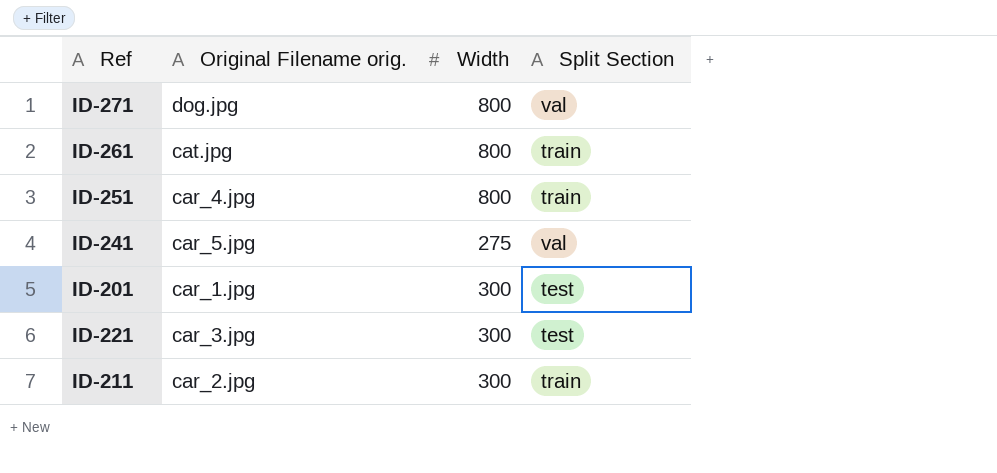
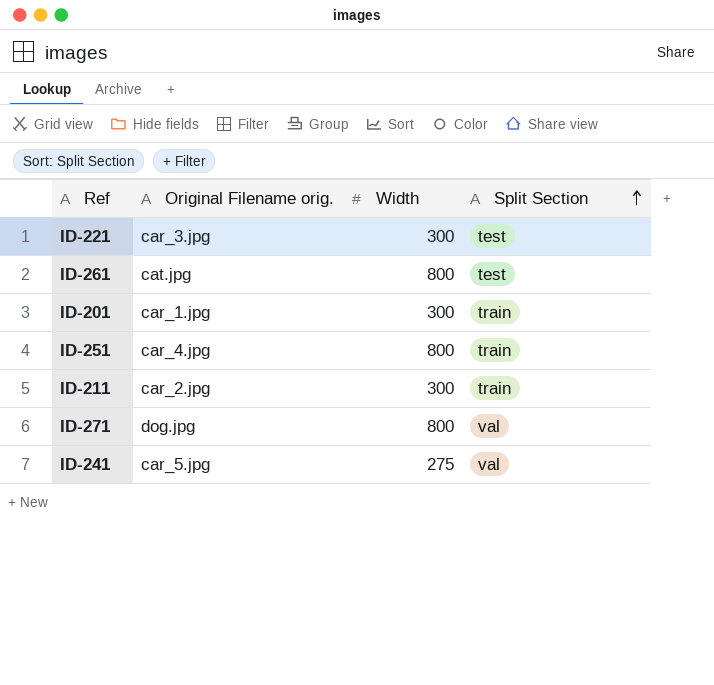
row order: none -> Split Section ascending
ID-261 | Split Section: train -> test
ID-201 | Split Section: test -> train

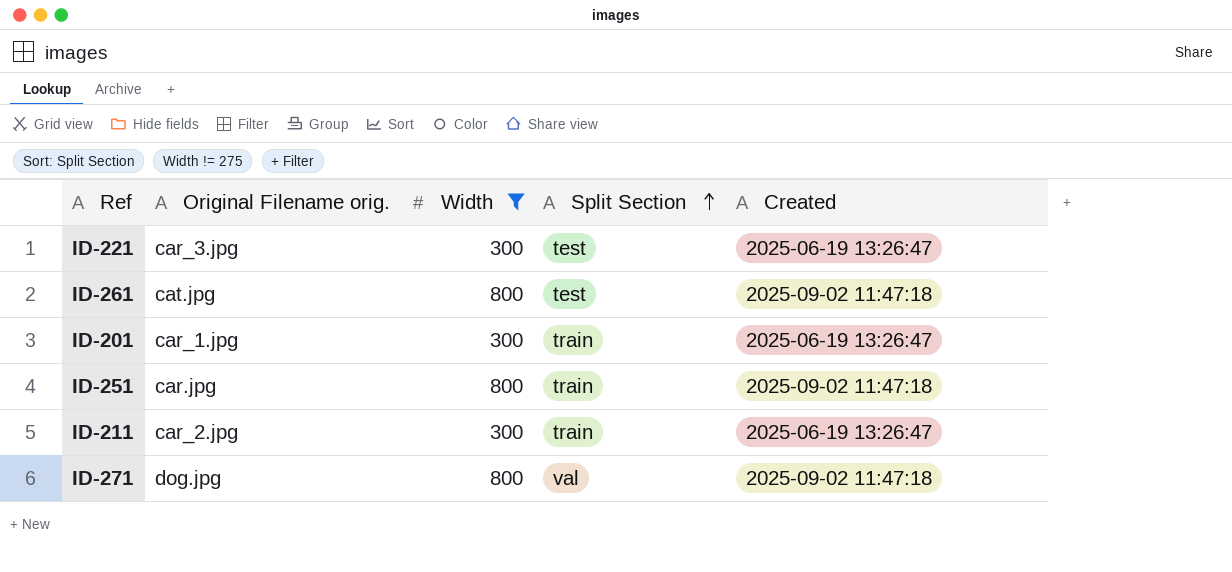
filter: none -> Width != 275
column Created | position: none -> 5
ID-251 | Original Filename orig.: car_4.jpg -> car.jpg

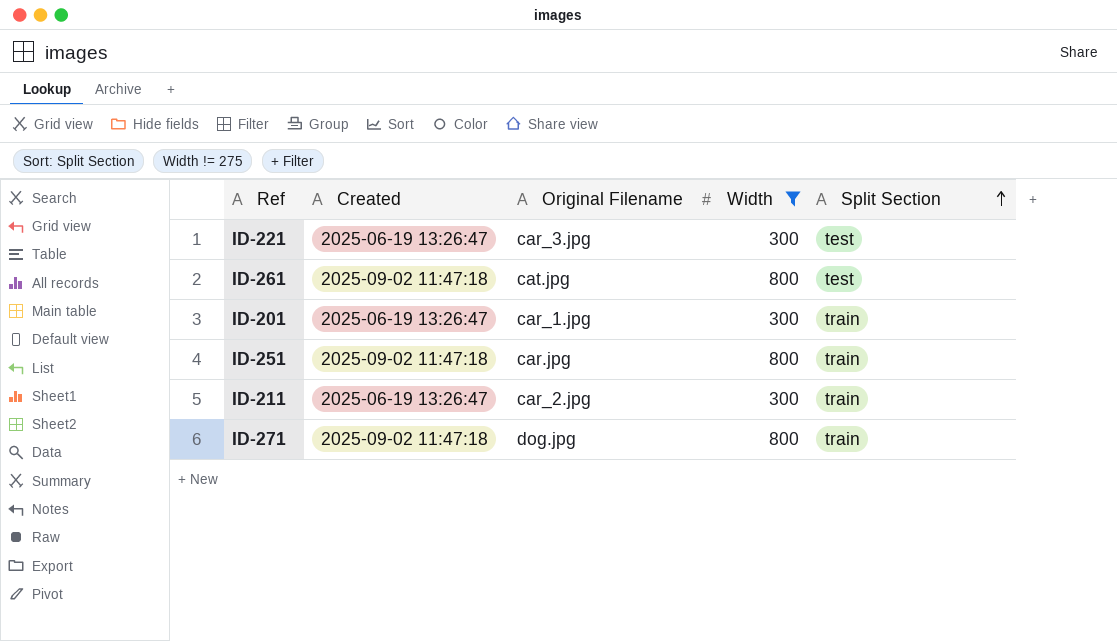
column Created | position: 5 -> 2
column name: Original Filename orig. -> Original Filename
ID-271 | Split Section: val -> train

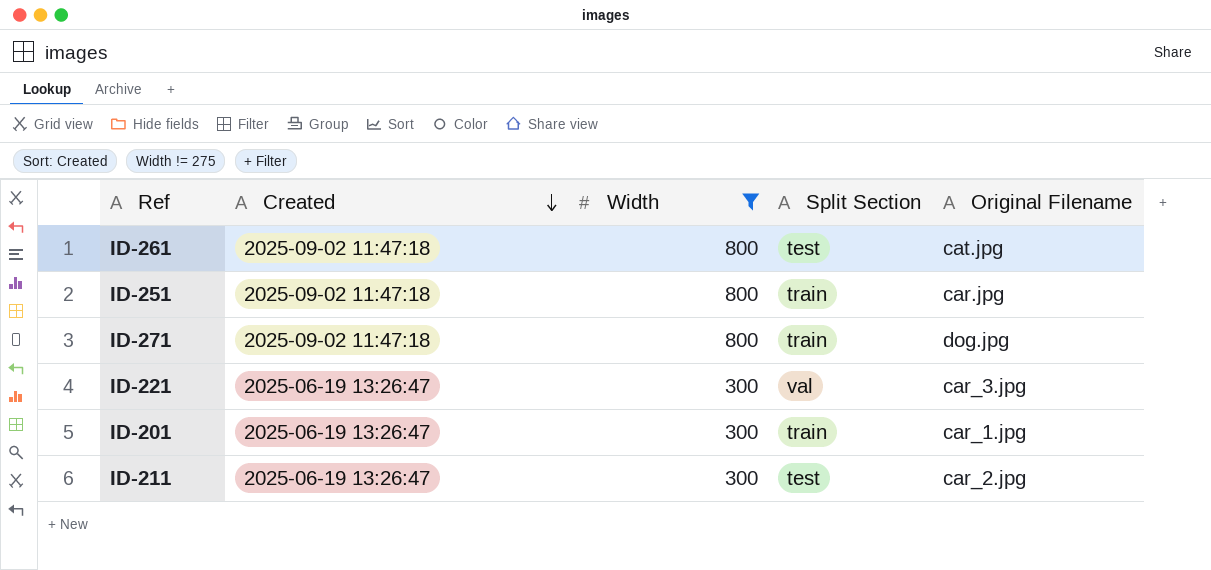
row order: Split Section ascending -> Created descending
column Original Filename | position: 3 -> 5
ID-221 | Split Section: test -> val
ID-211 | Split Section: train -> test

